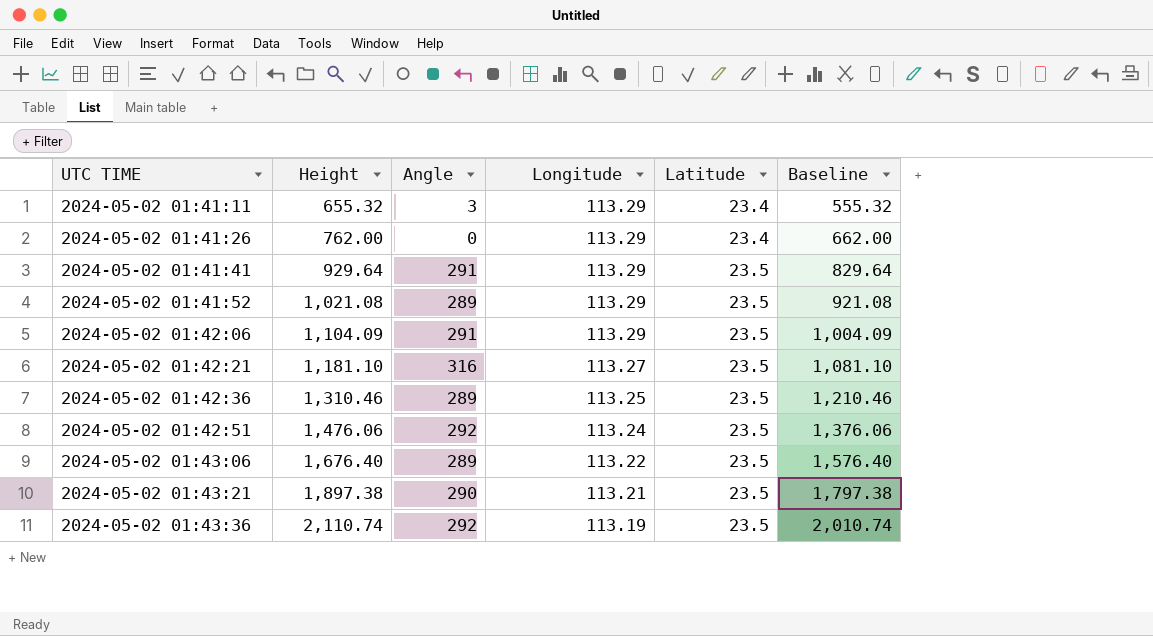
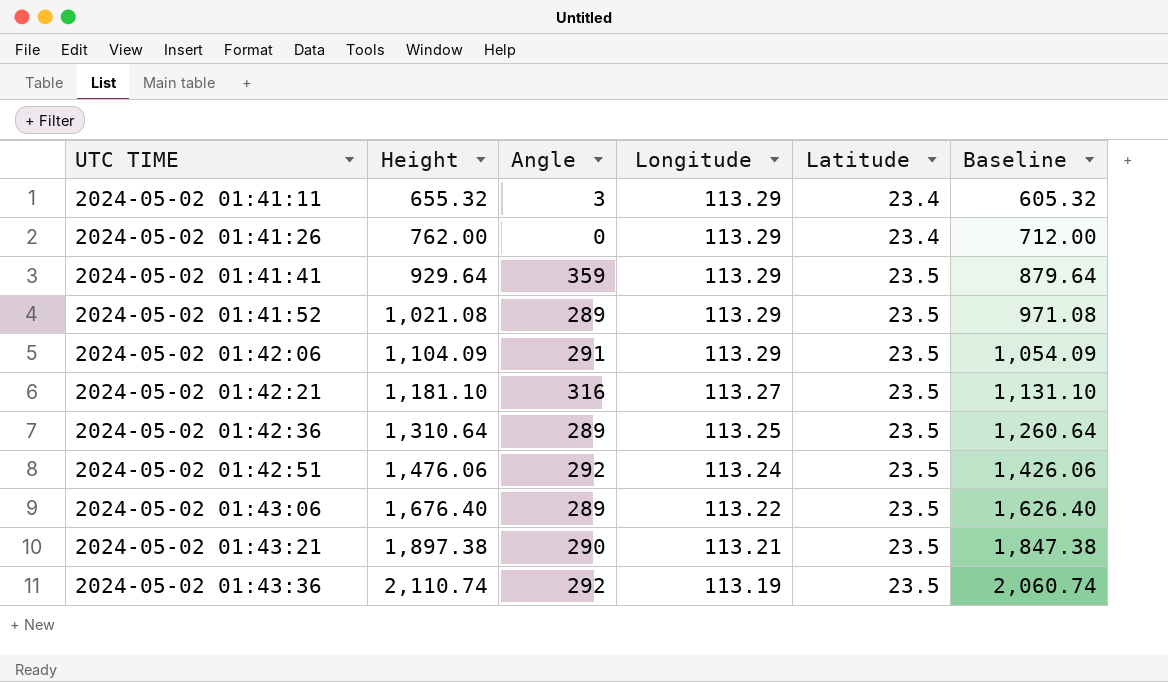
column Baseline | formula: [Height] - 100 -> [Height] - 50
2024-05-02 01:41:41 | Angle: 291 -> 359
2024-05-02 01:42:36 | Height: 1,310.46 -> 1,310.64

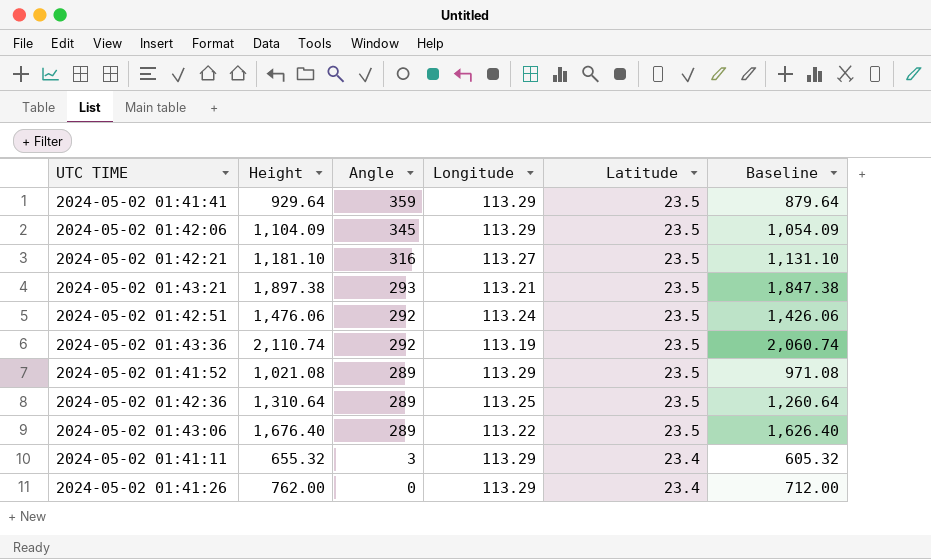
row order: UTC TIME ascending -> Angle descending
2024-05-02 01:42:06 | Angle: 291 -> 345
2024-05-02 01:43:21 | Angle: 290 -> 293

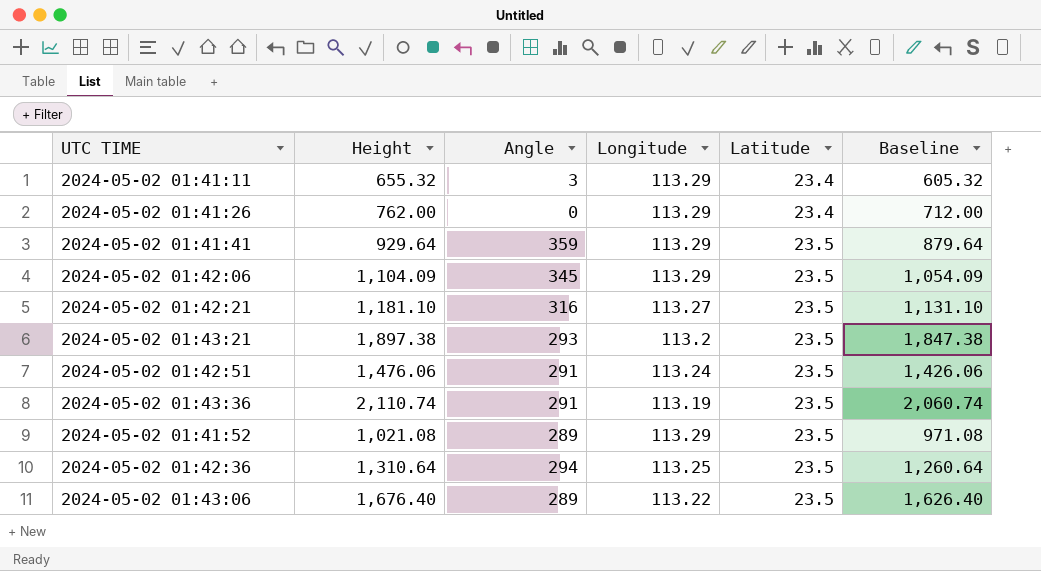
row order: Angle descending -> Latitude ascending
2024-05-02 01:43:21 | Longitude: 113.21 -> 113.2
2024-05-02 01:42:51 | Angle: 292 -> 291
2024-05-02 01:43:36 | Angle: 292 -> 291
2024-05-02 01:42:36 | Angle: 289 -> 294

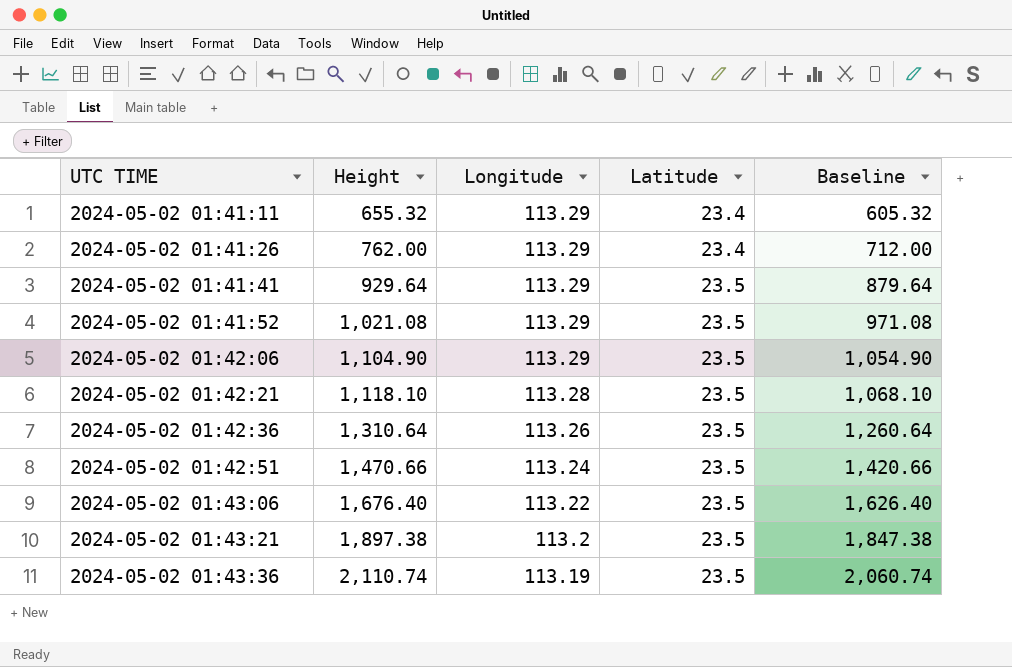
row order: Latitude ascending -> UTC TIME ascending
column Angle | position: 3 -> none
2024-05-02 01:42:06 | Height: 1,104.09 -> 1,104.90
2024-05-02 01:42:06 | Baseline: 1,054.09 -> 1,054.90
2024-05-02 01:42:21 | Height: 1,181.10 -> 1,118.10
2024-05-02 01:42:21 | Longitude: 113.27 -> 113.28
2024-05-02 01:42:21 | Baseline: 1,131.10 -> 1,068.10
2024-05-02 01:42:36 | Longitude: 113.25 -> 113.26
2024-05-02 01:42:51 | Height: 1,476.06 -> 1,470.66
2024-05-02 01:42:51 | Baseline: 1,426.06 -> 1,420.66

